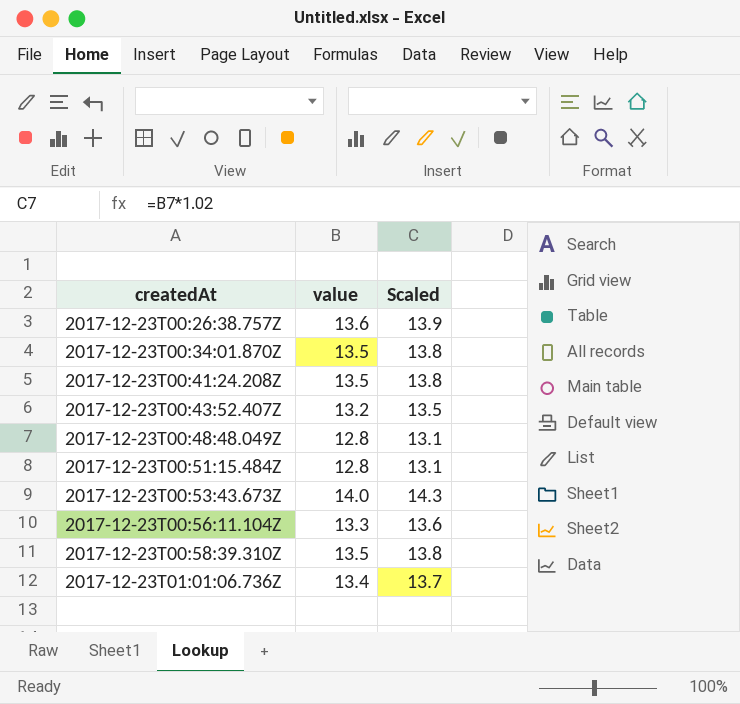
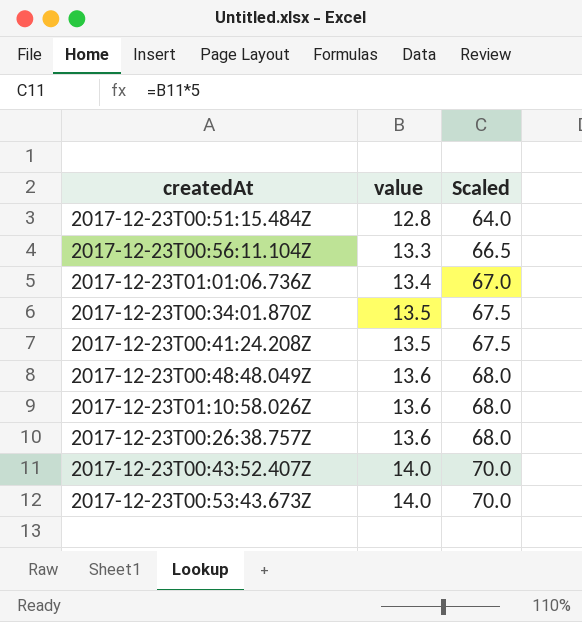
row order: createdAt ascending -> value ascending
column Scaled | formula: [value] * 1.02 -> [value] * 5
row 2017-12-23T00:58:39.310Z: 13.5 | 13.8 -> none
2017-12-23T00:48:48.049Z | value: 12.8 -> 13.6
row 2017-12-23T01:10:58.026Z: none -> 13.6 | 68.0
2017-12-23T00:43:52.407Z | value: 13.2 -> 14.0

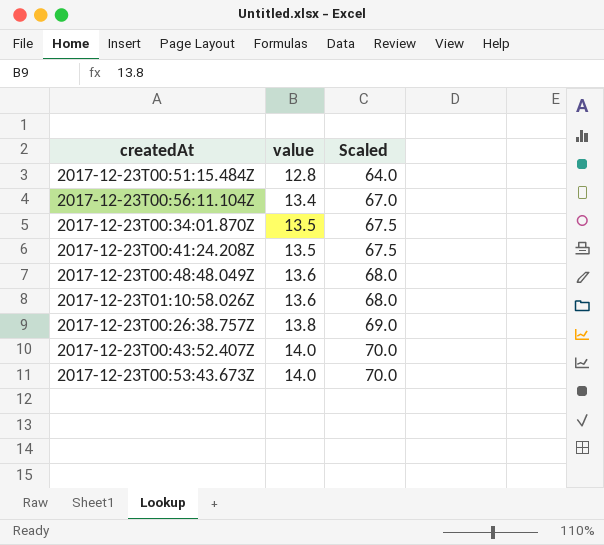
row 2017-12-23T01:01:06.736Z: 13.4 | 67.0 -> none
2017-12-23T00:56:11.104Z | value: 13.3 -> 13.4
2017-12-23T00:56:11.104Z | Scaled: 66.5 -> 67.0
2017-12-23T00:26:38.757Z | value: 13.6 -> 13.8
2017-12-23T00:26:38.757Z | Scaled: 68.0 -> 69.0

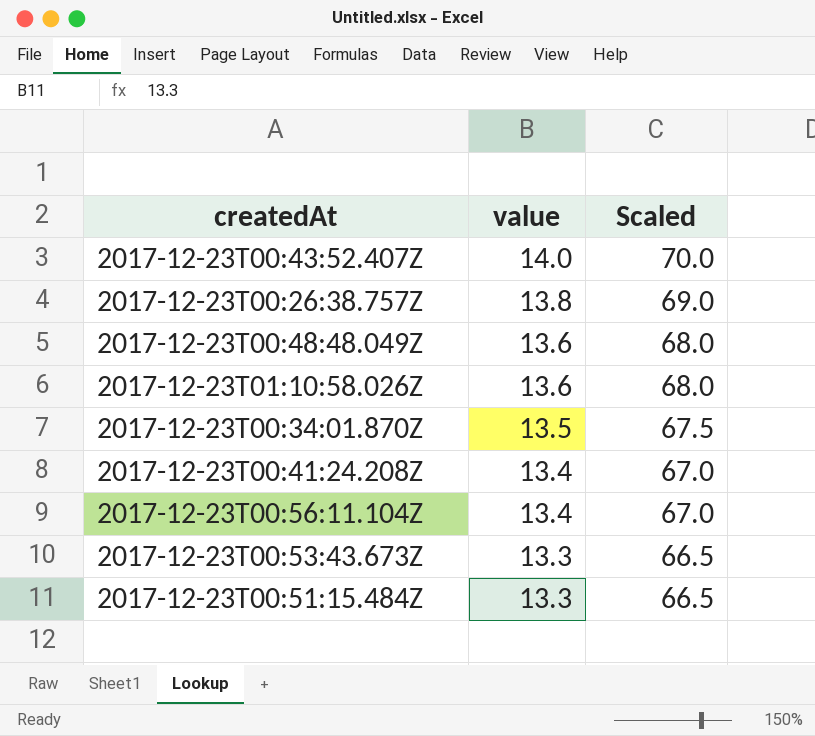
row order: value ascending -> value descending
2017-12-23T00:41:24.208Z | value: 13.5 -> 13.4
2017-12-23T00:41:24.208Z | Scaled: 67.5 -> 67.0
2017-12-23T00:53:43.673Z | value: 14.0 -> 13.3
2017-12-23T00:53:43.673Z | Scaled: 70.0 -> 66.5
2017-12-23T00:51:15.484Z | value: 12.8 -> 13.3
2017-12-23T00:51:15.484Z | Scaled: 64.0 -> 66.5

